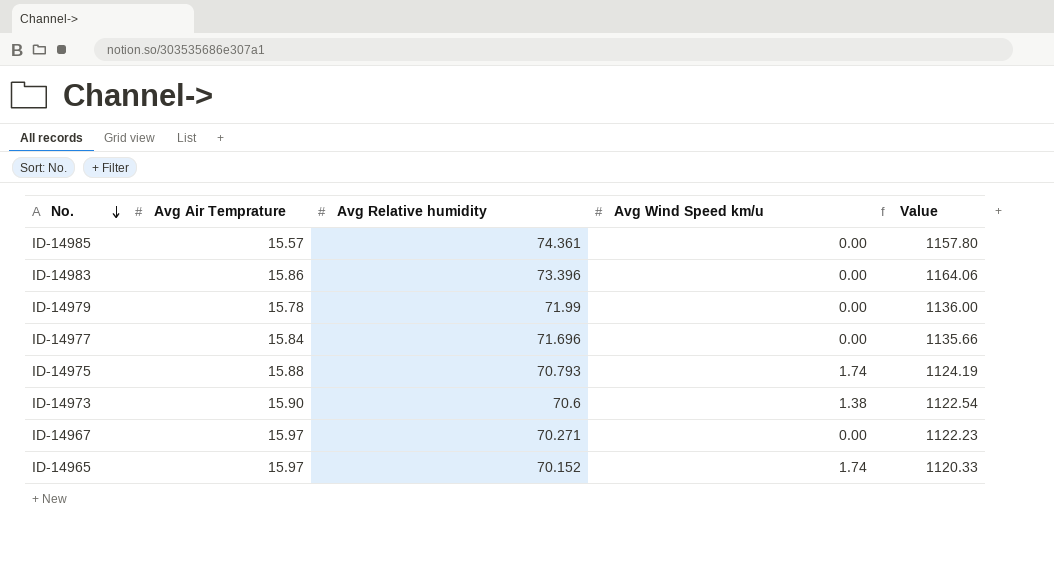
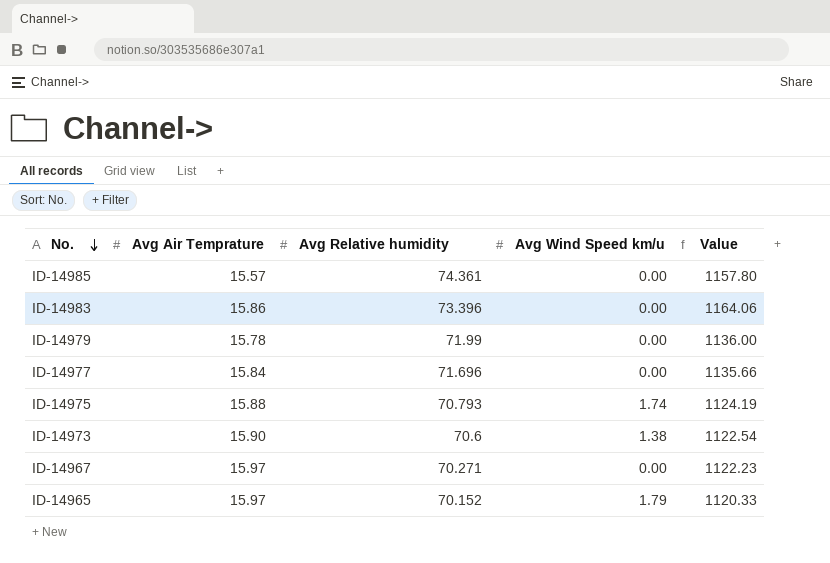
ID-14965 | Avg Wind Speed km/u: 1.74 -> 1.79

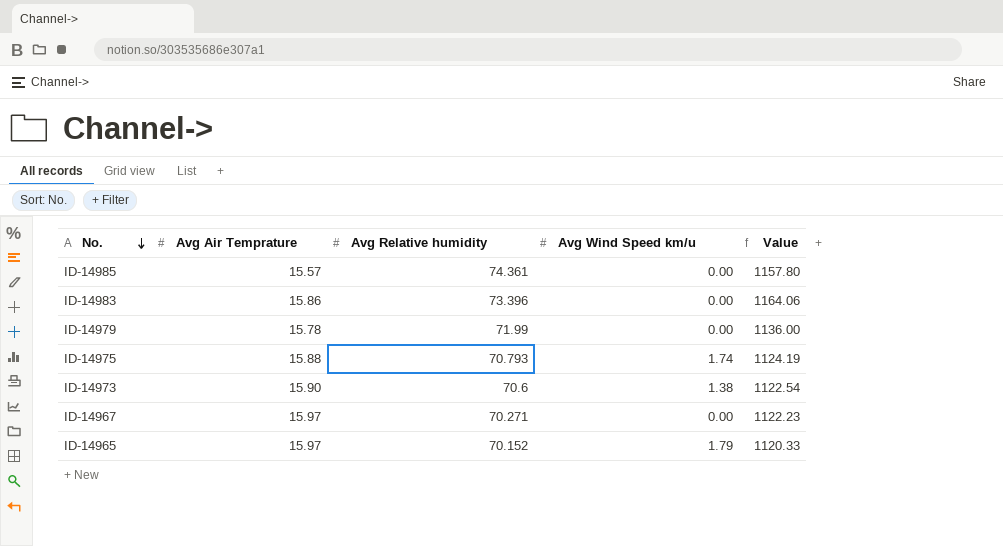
row ID-14977: 15.84 | 71.696 | 0.00 | 1135.66 -> none

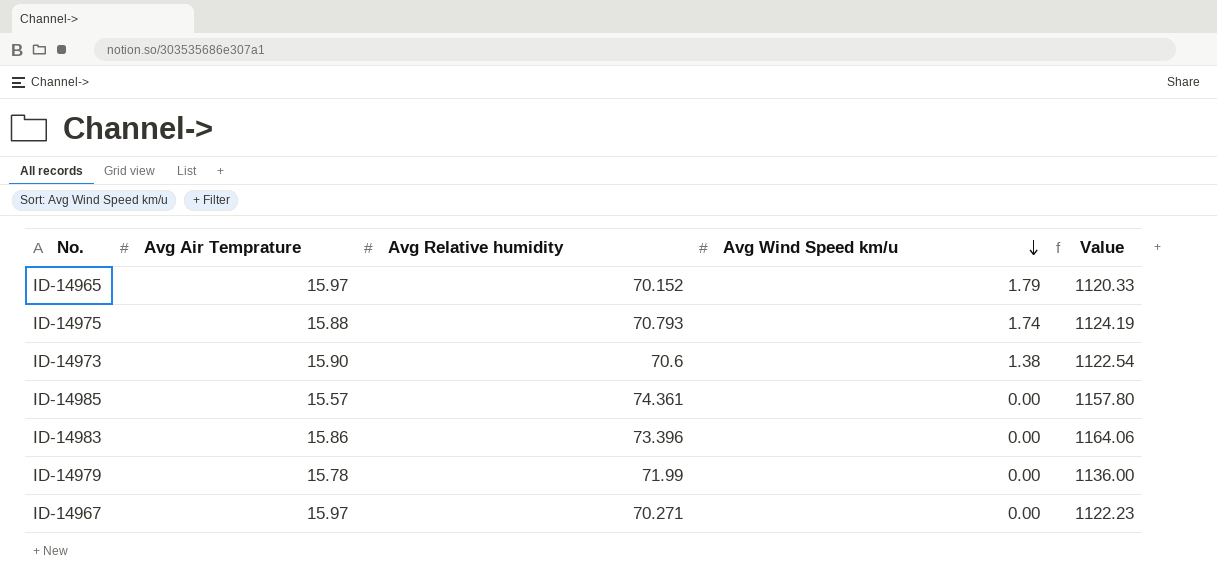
row order: No. descending -> Avg Wind Speed km/u descending

